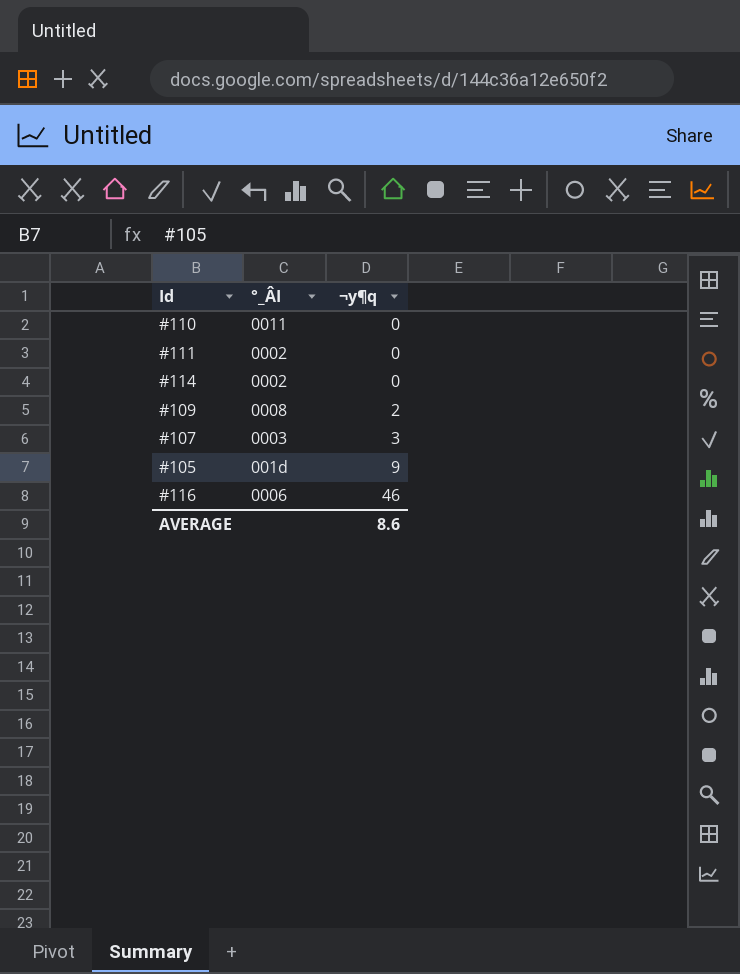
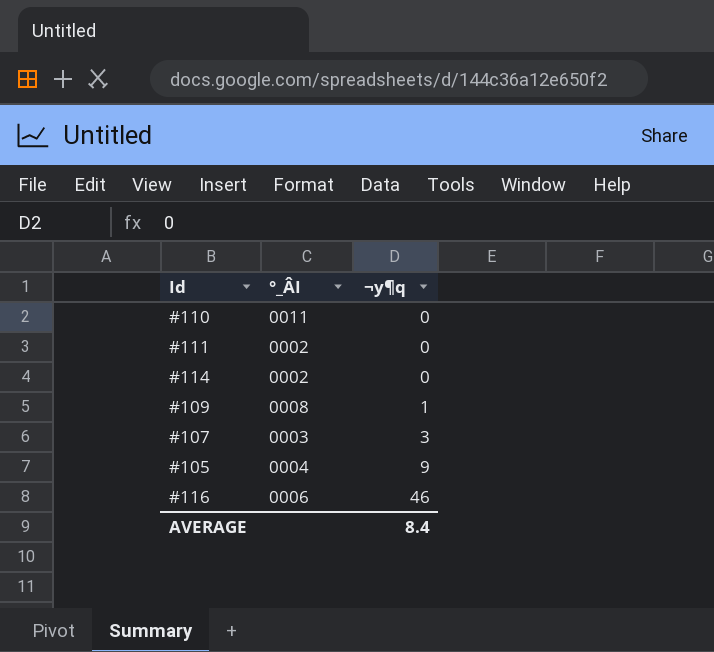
#109 | ¬y¶q: 2 -> 1
#105 | °_ÂI: 001d -> 0004
AVERAGE | ¬y¶q: 8.6 -> 8.4

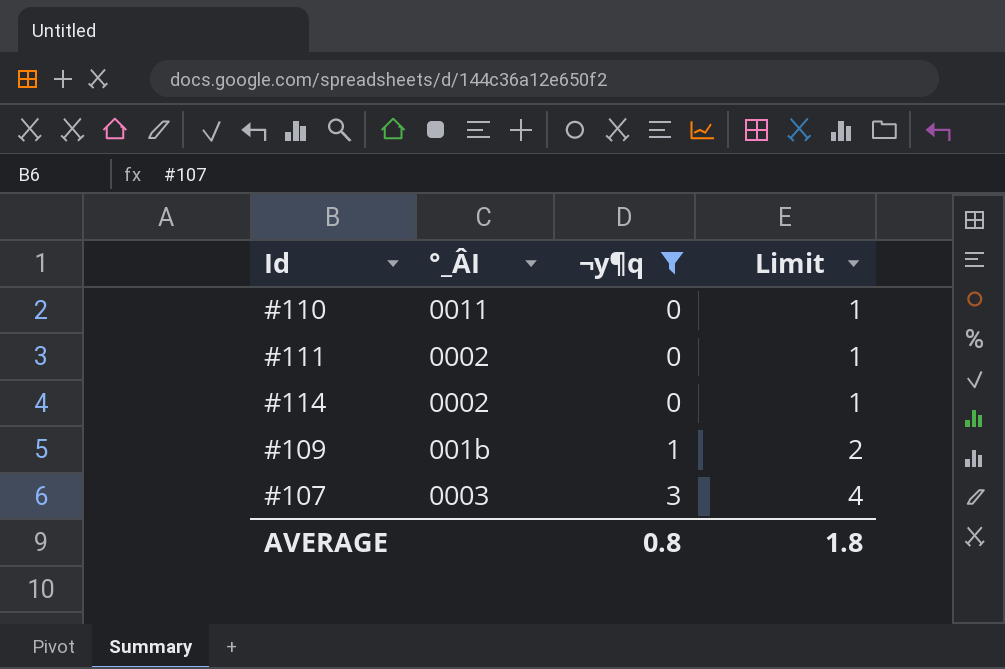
filter: none -> ¬y¶q <= 3
column Limit | formula: none -> [¬y¶q] + 1
#109 | °_ÂI: 0008 -> 001b
AVERAGE | ¬y¶q: 8.4 -> 0.8

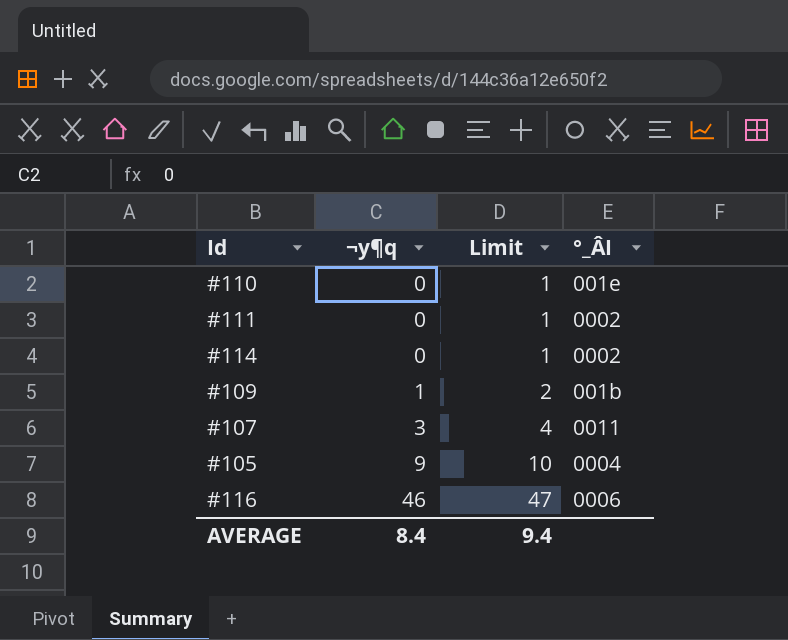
filter: ¬y¶q <= 3 -> none
column °_ÂI | position: 2 -> 4
#110 | °_ÂI: 0011 -> 001e
#107 | °_ÂI: 0003 -> 0011
AVERAGE | ¬y¶q: 0.8 -> 8.4
AVERAGE | Limit: 1.8 -> 9.4

